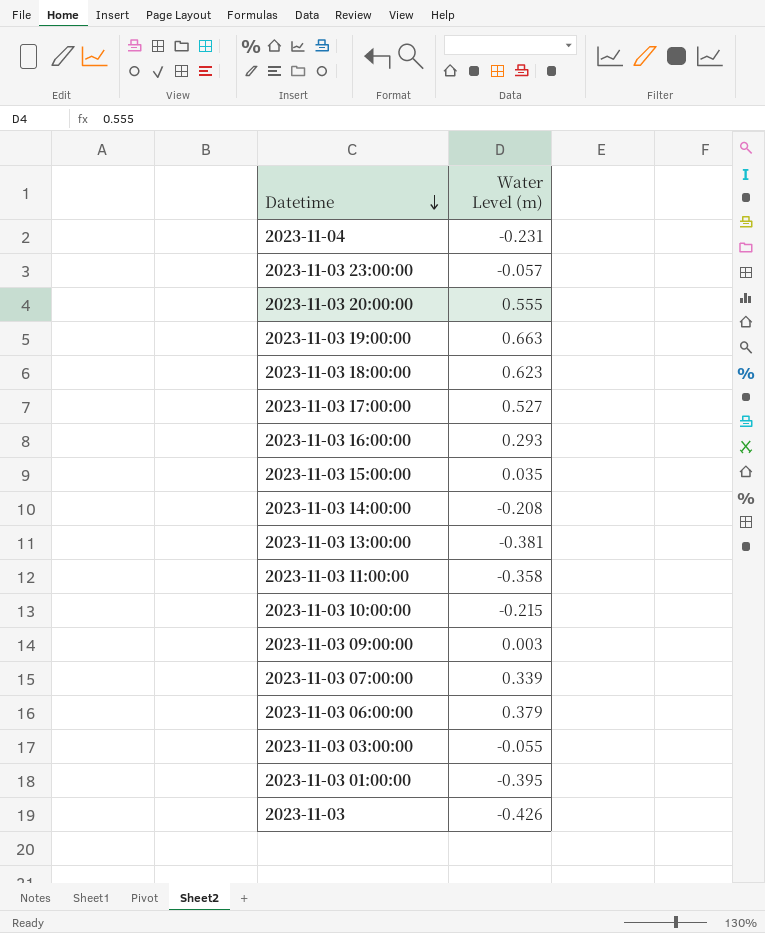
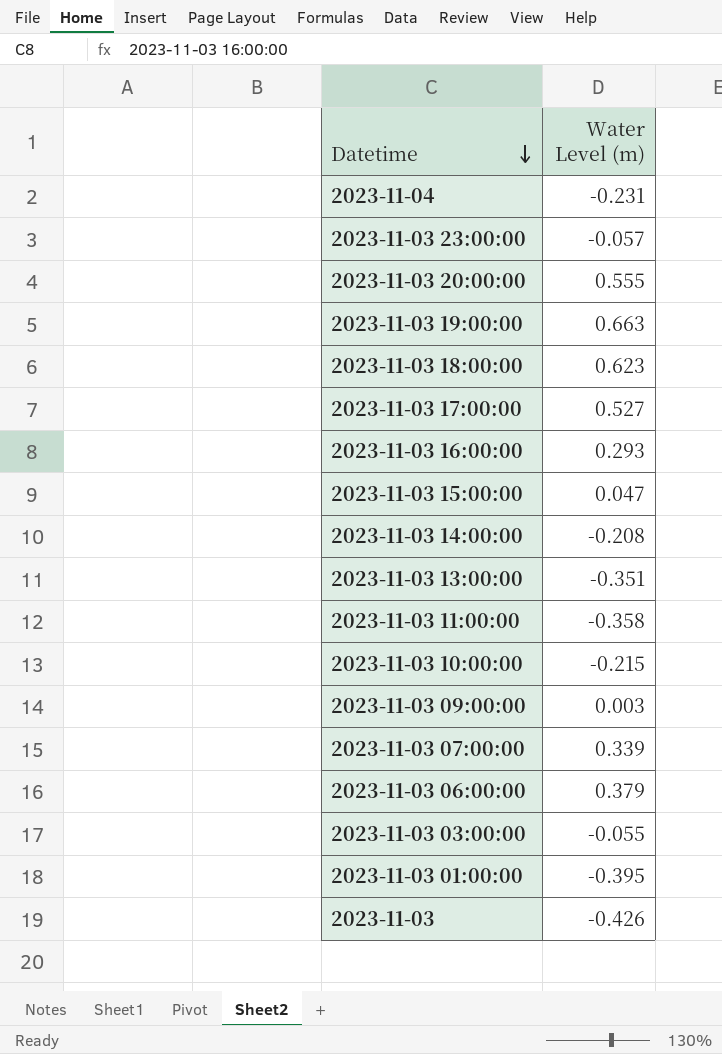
2023-11-03 15:00:00 | Water Level (m): 0.035 -> 0.047
2023-11-03 13:00:00 | Water Level (m): -0.381 -> -0.351

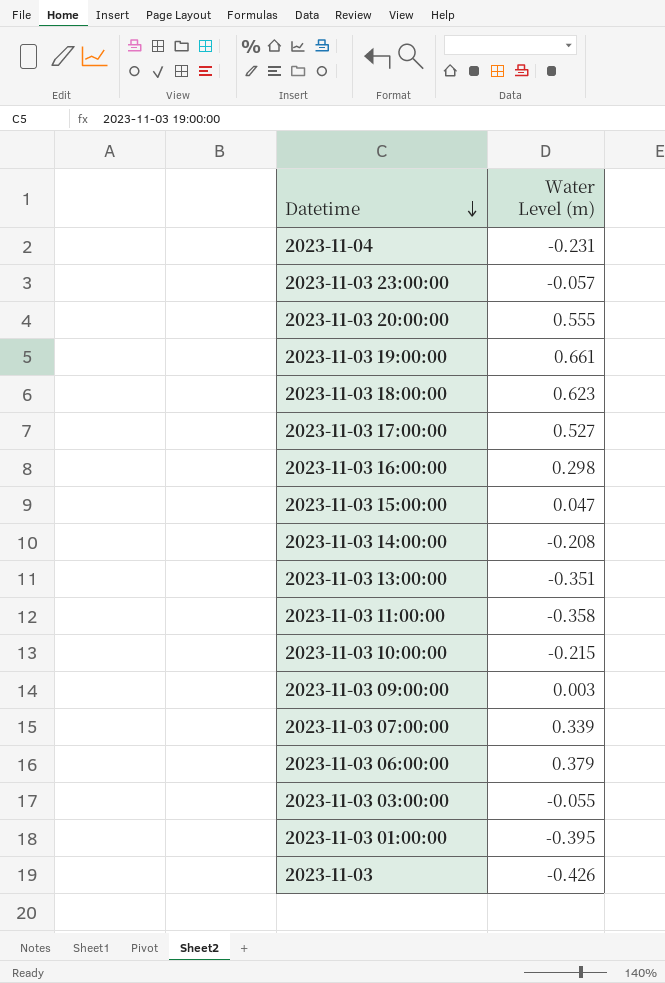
2023-11-03 19:00:00 | Water Level (m): 0.663 -> 0.661
2023-11-03 16:00:00 | Water Level (m): 0.293 -> 0.298

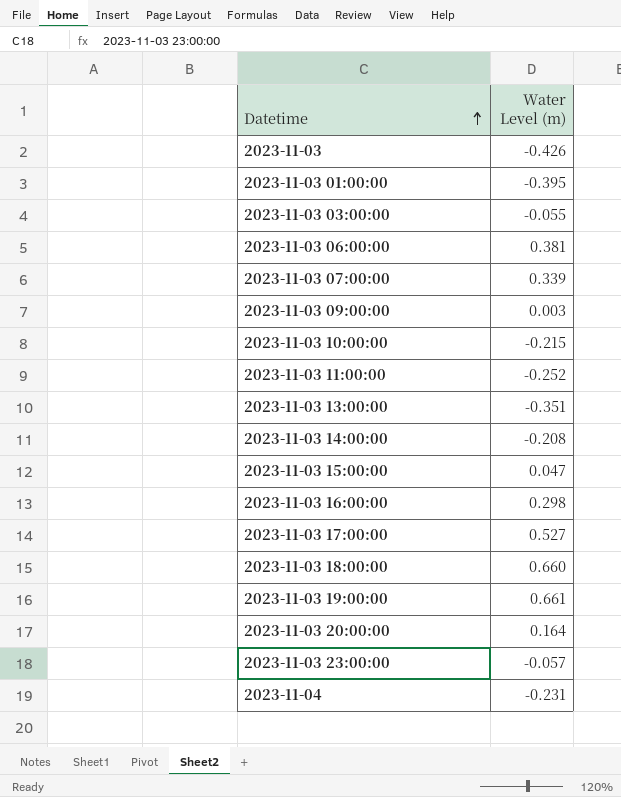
row order: Datetime descending -> Datetime ascending
2023-11-03 06:00:00 | Water Level (m): 0.379 -> 0.381
2023-11-03 11:00:00 | Water Level (m): -0.358 -> -0.252
2023-11-03 18:00:00 | Water Level (m): 0.623 -> 0.660
2023-11-03 20:00:00 | Water Level (m): 0.555 -> 0.164

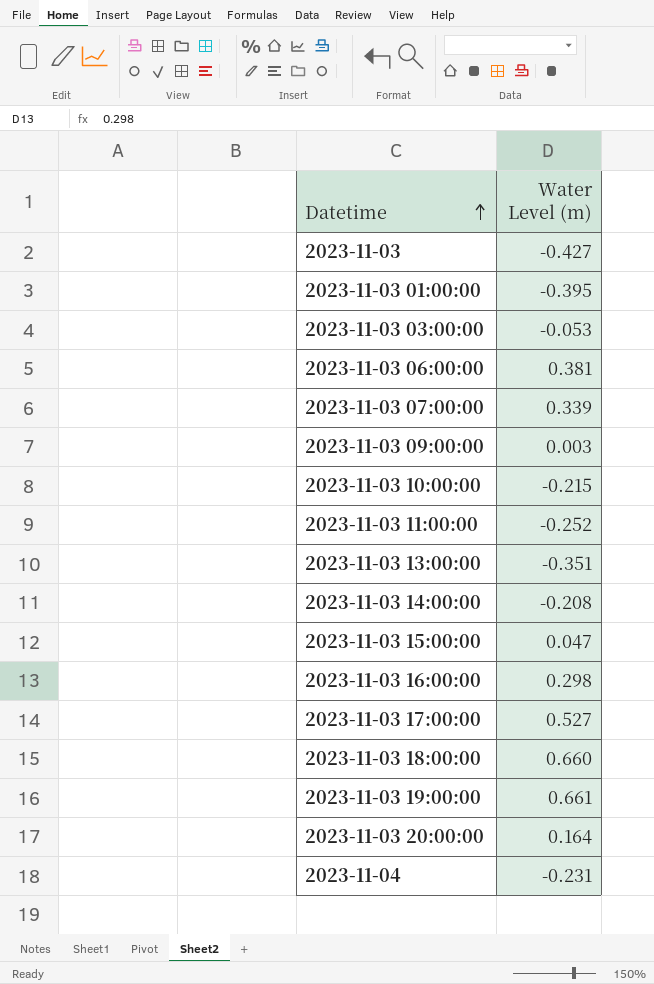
row 2023-11-03 23:00:00: -0.057 -> none
2023-11-03 | Water Level (m): -0.426 -> -0.427
2023-11-03 03:00:00 | Water Level (m): -0.055 -> -0.053

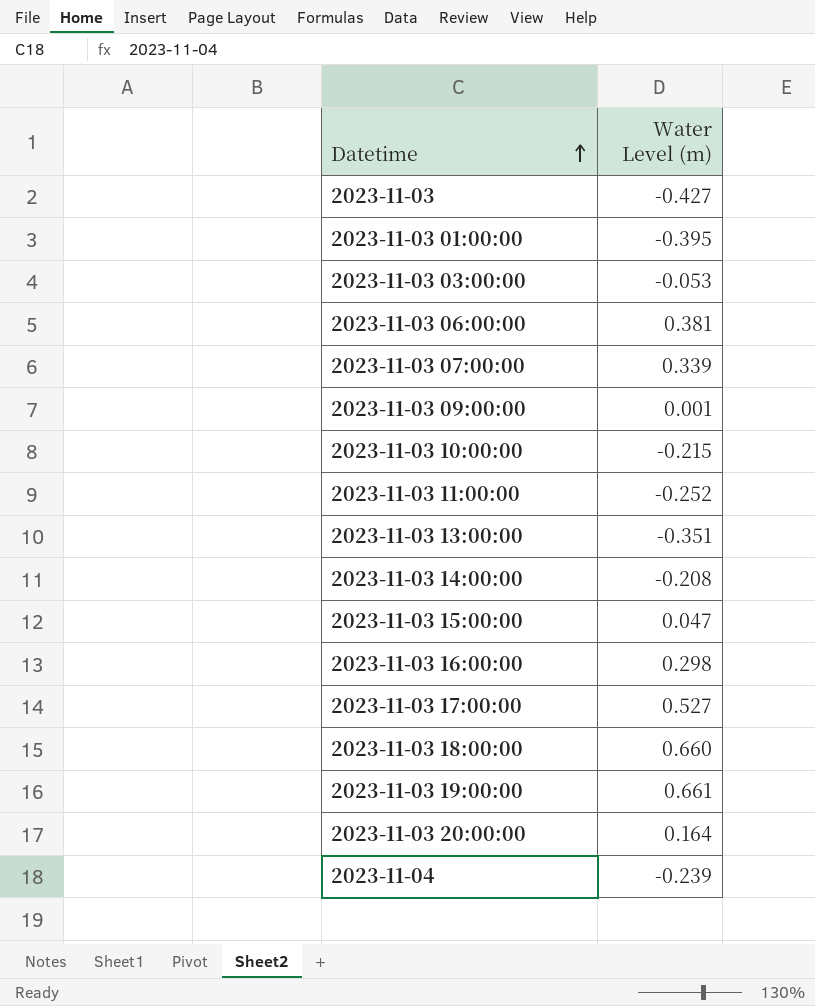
2023-11-03 09:00:00 | Water Level (m): 0.003 -> 0.001
2023-11-04 | Water Level (m): -0.231 -> -0.239

